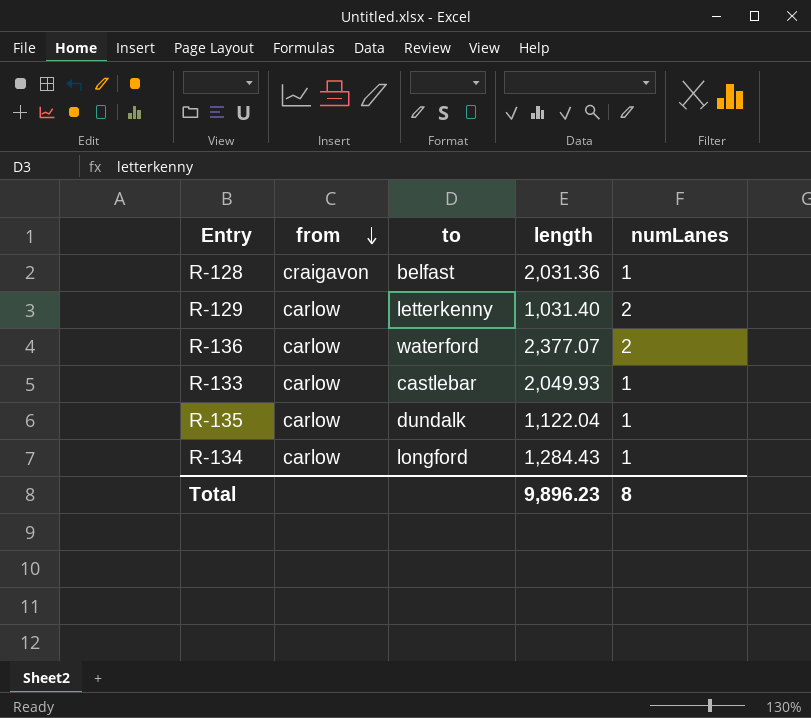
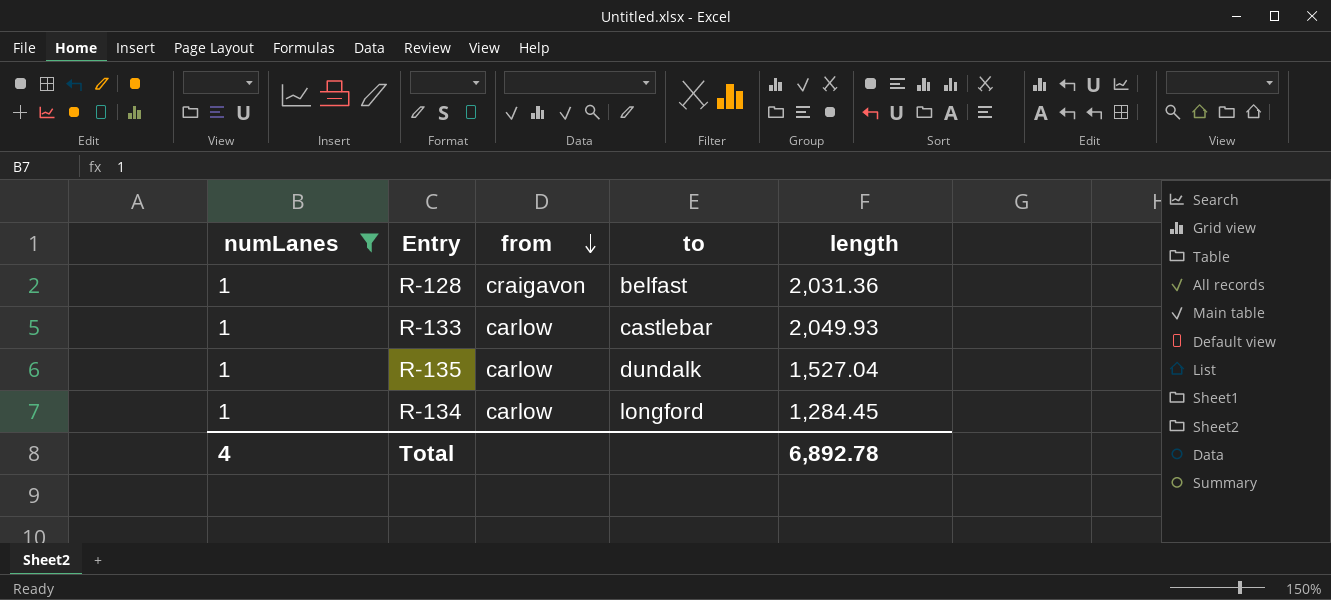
filter: none -> numLanes = 1
column numLanes | position: 5 -> 1
R-135 | length: 1,122.04 -> 1,527.04
R-134 | length: 1,284.43 -> 1,284.45
Total | numLanes: 8 -> 4
Total | length: 9,896.23 -> 6,892.78

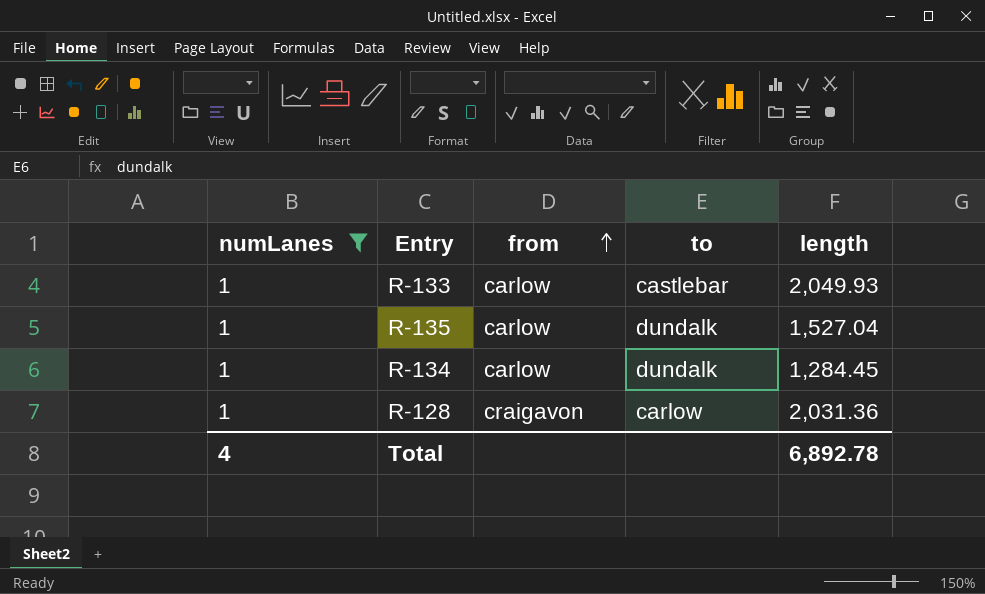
row order: from descending -> from ascending
R-134 | to: longford -> dundalk
R-128 | to: belfast -> carlow

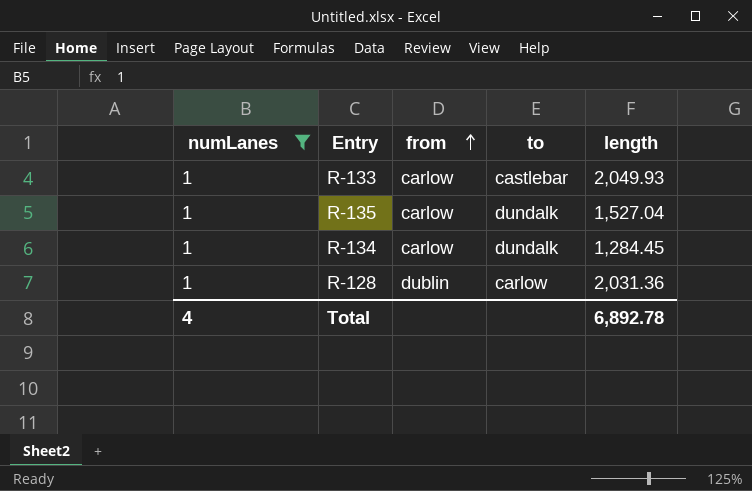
R-128 | from: craigavon -> dublin

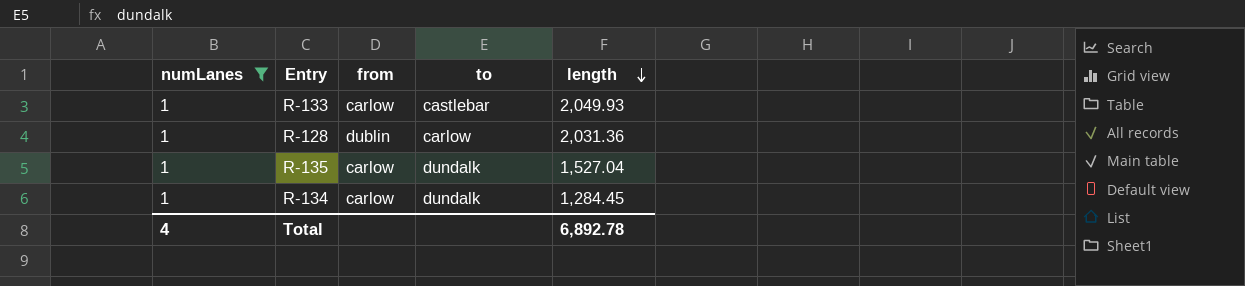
row order: from ascending -> length descending

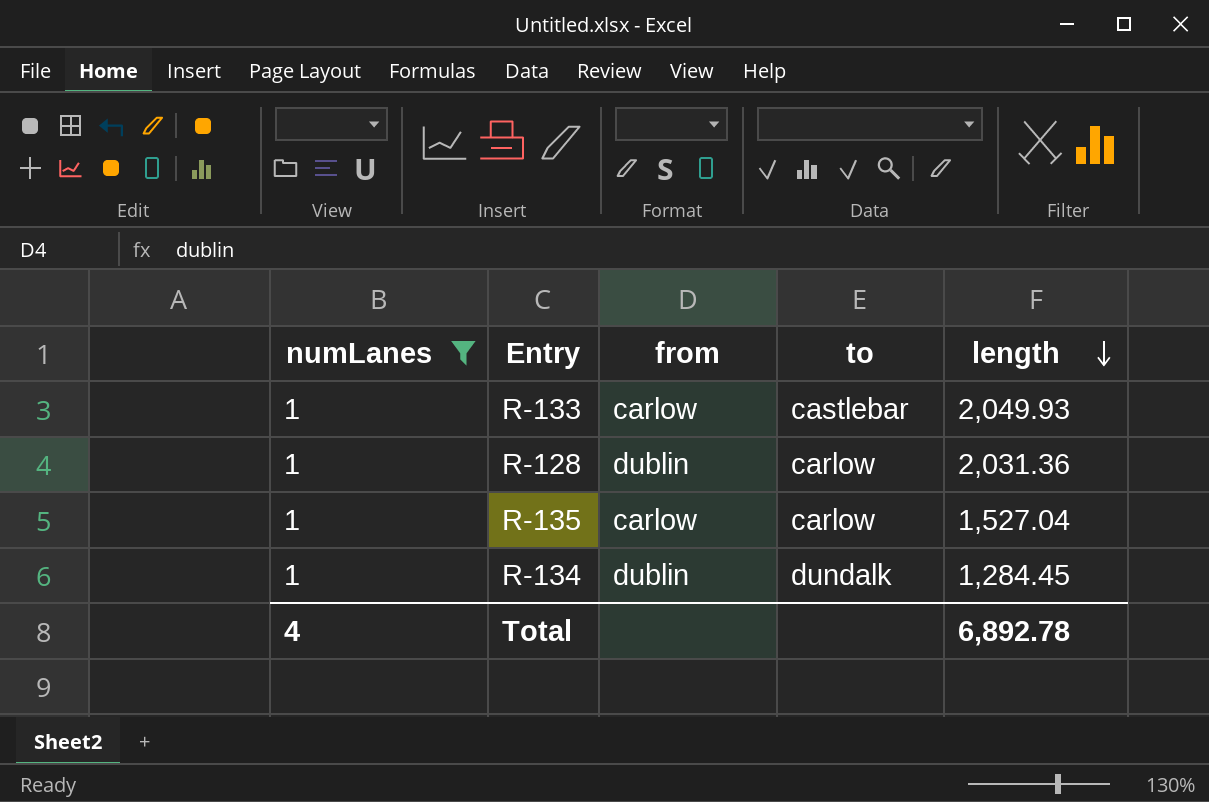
R-135 | to: dundalk -> carlow
R-134 | from: carlow -> dublin

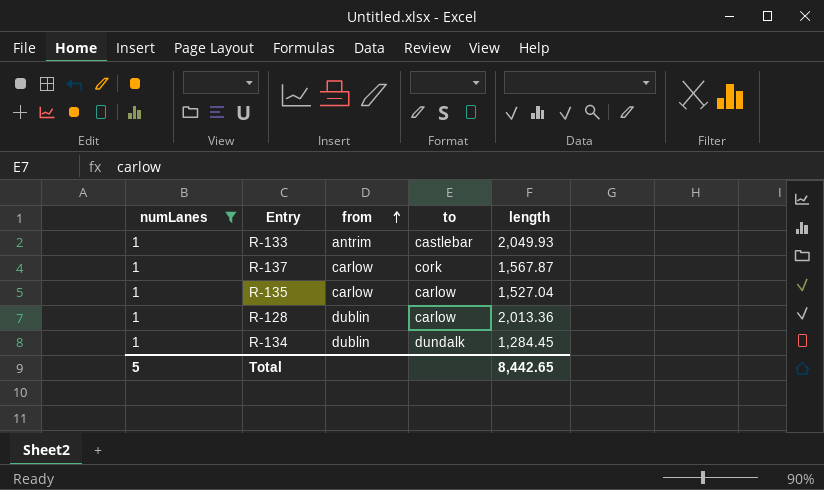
row order: length descending -> from ascending
R-133 | from: carlow -> antrim
row R-137: none -> 1 | carlow | cork | 1,567.87
R-128 | length: 2,031.36 -> 2,013.36
Total | numLanes: 4 -> 5
Total | length: 6,892.78 -> 8,442.65

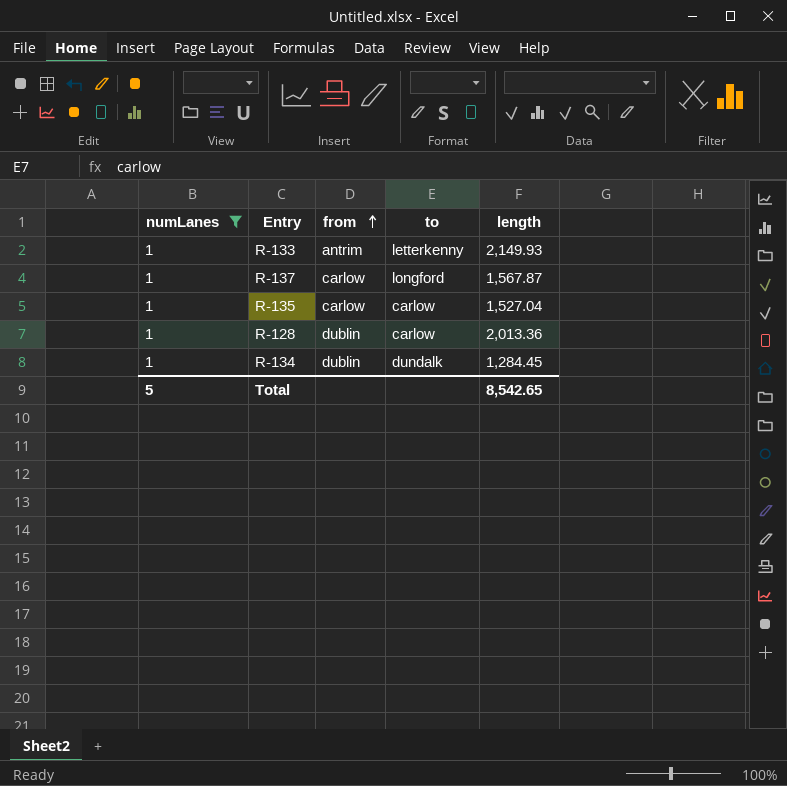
R-133 | to: castlebar -> letterkenny
R-133 | length: 2,049.93 -> 2,149.93
R-137 | to: cork -> longford
Total | length: 8,442.65 -> 8,542.65

